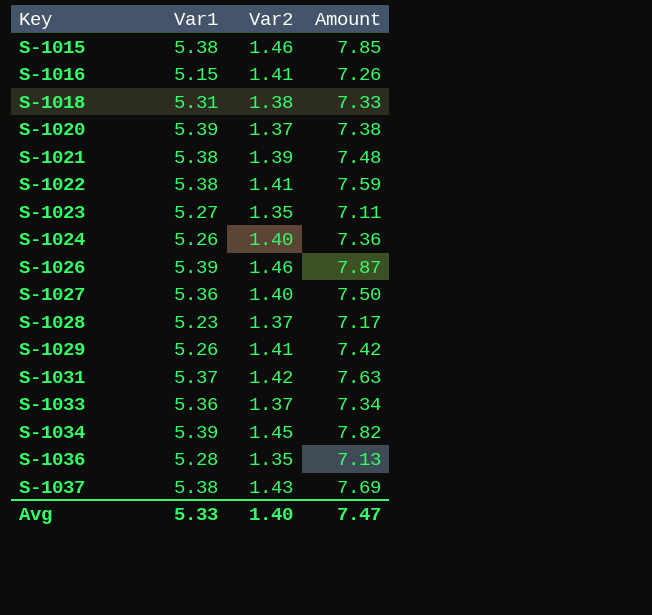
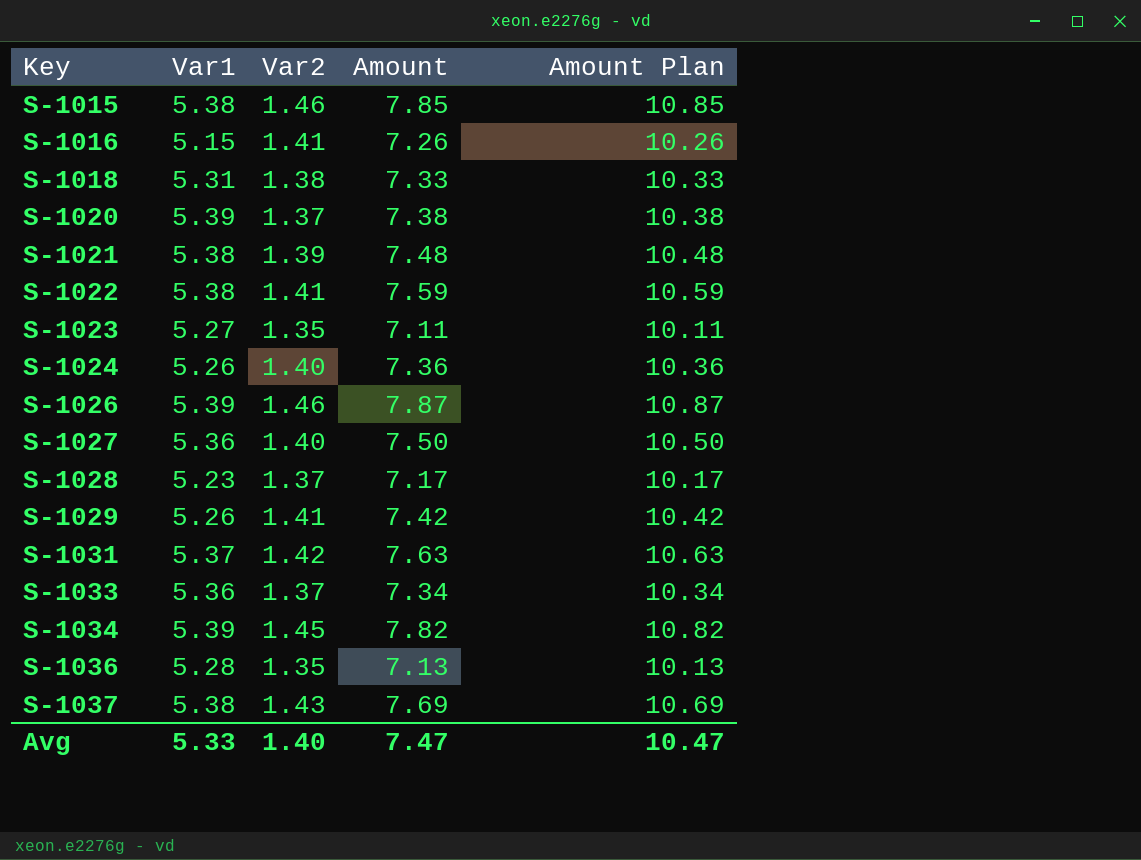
column Amount Plan | formula: none -> [Amount] + 3

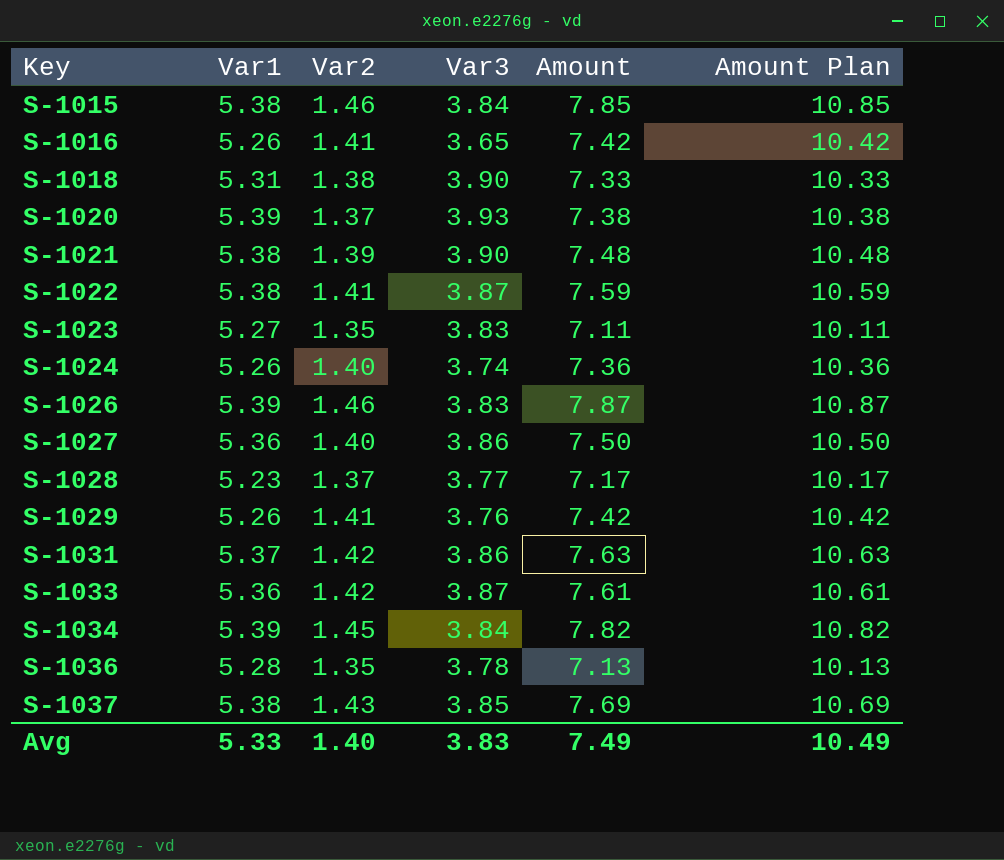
column Var3 | position: none -> 4
S-1016 | Var1: 5.15 -> 5.26
S-1016 | Amount: 7.26 -> 7.42
S-1016 | Amount Plan: 10.26 -> 10.42
S-1033 | Var2: 1.37 -> 1.42
S-1033 | Amount: 7.34 -> 7.61
S-1033 | Amount Plan: 10.34 -> 10.61
Avg | Amount: 7.47 -> 7.49
Avg | Amount Plan: 10.47 -> 10.49

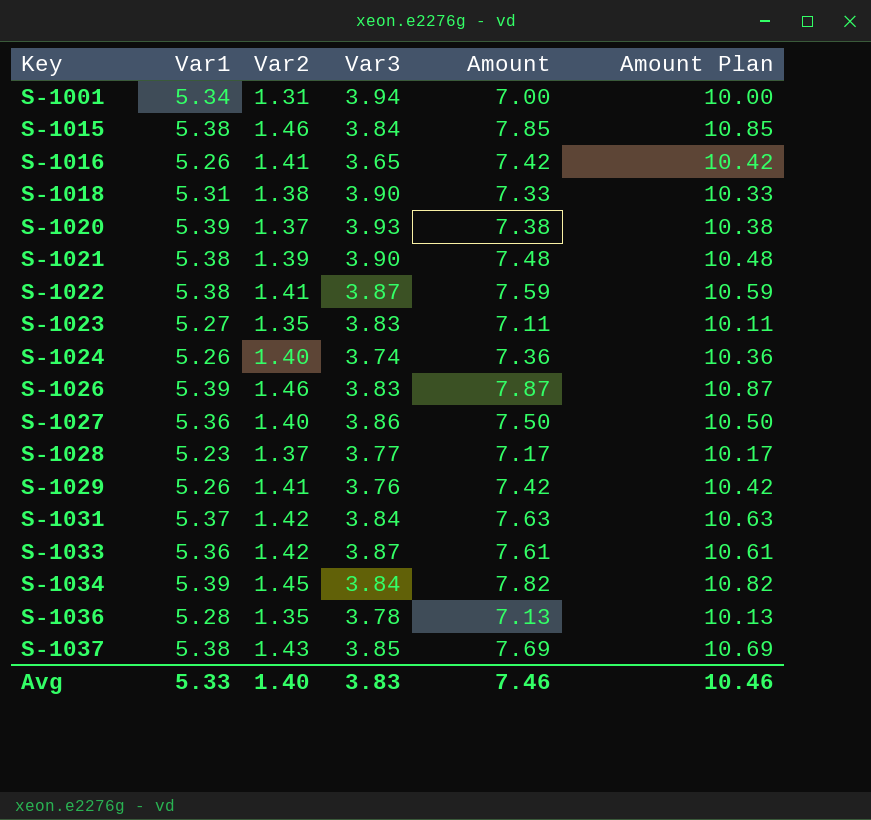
row S-1001: none -> 5.34 | 1.31 | 3.94 | 7.00 | 10.00
S-1031 | Var3: 3.86 -> 3.84
Avg | Amount: 7.49 -> 7.46
Avg | Amount Plan: 10.49 -> 10.46

